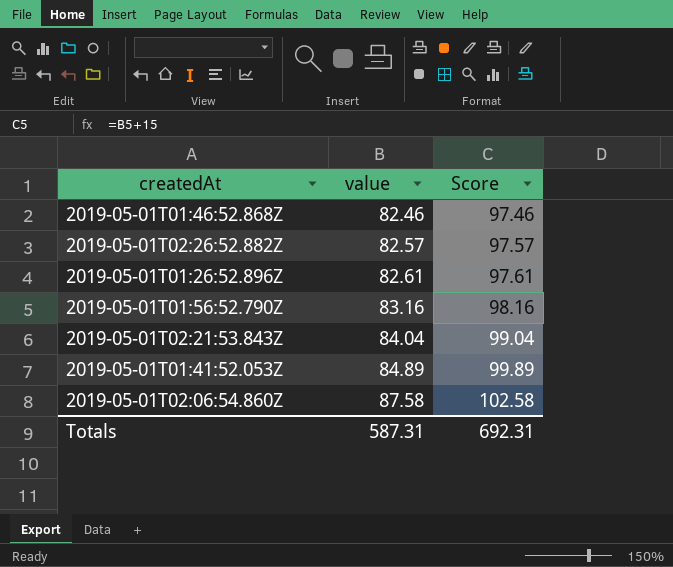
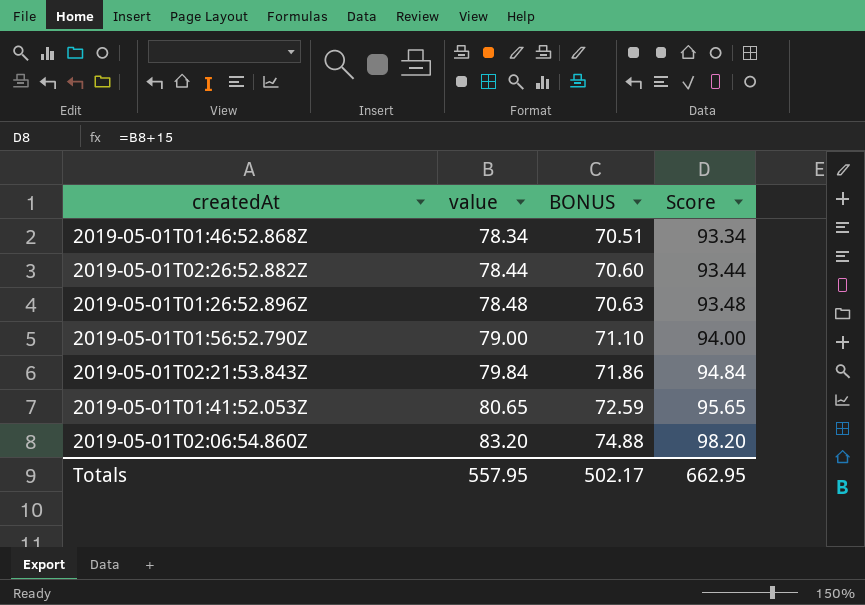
column BONUS | formula: none -> [value] * 0.9
2019-05-01T01:46:52.868Z | value: 82.46 -> 78.34
2019-05-01T01:46:52.868Z | Score: 97.46 -> 93.34
2019-05-01T02:26:52.882Z | value: 82.57 -> 78.44
2019-05-01T02:26:52.882Z | Score: 97.57 -> 93.44
2019-05-01T01:26:52.896Z | value: 82.61 -> 78.48
2019-05-01T01:26:52.896Z | Score: 97.61 -> 93.48
2019-05-01T01:56:52.790Z | value: 83.16 -> 79.00
2019-05-01T01:56:52.790Z | Score: 98.16 -> 94.00
2019-05-01T02:21:53.843Z | value: 84.04 -> 79.84
2019-05-01T02:21:53.843Z | Score: 99.04 -> 94.84
2019-05-01T01:41:52.053Z | value: 84.89 -> 80.65
2019-05-01T01:41:52.053Z | Score: 99.89 -> 95.65
2019-05-01T02:06:54.860Z | value: 87.58 -> 83.20
2019-05-01T02:06:54.860Z | Score: 102.58 -> 98.20
Totals | value: 587.31 -> 557.95
Totals | Score: 692.31 -> 662.95

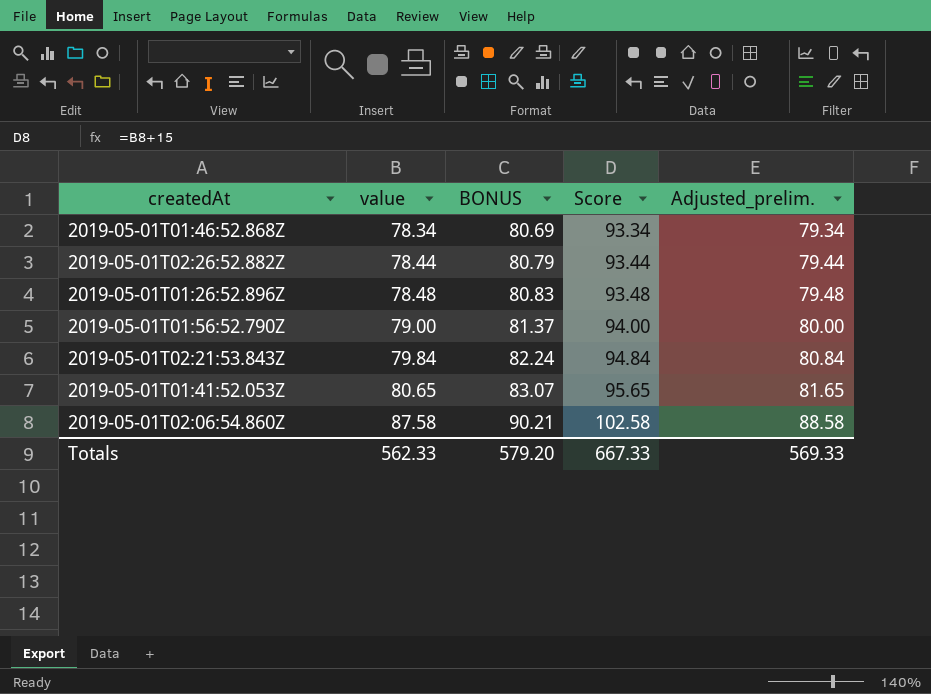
column BONUS | formula: [value] * 0.9 -> [value] * 1.03
column Adjusted_prelim. | formula: none -> [value] + 1
2019-05-01T02:06:54.860Z | value: 83.20 -> 87.58
2019-05-01T02:06:54.860Z | Score: 98.20 -> 102.58
Totals | value: 557.95 -> 562.33
Totals | BONUS: 502.17 -> 579.20
Totals | Score: 662.95 -> 667.33

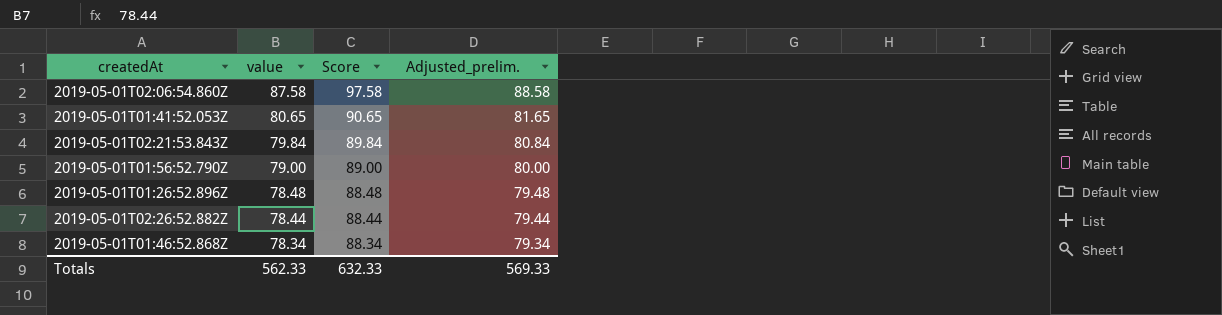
row order: value ascending -> value descending
column BONUS | formula: [value] * 1.03 -> none
column Score | formula: [value] + 15 -> [value] + 10
Totals | Score: 667.33 -> 632.33

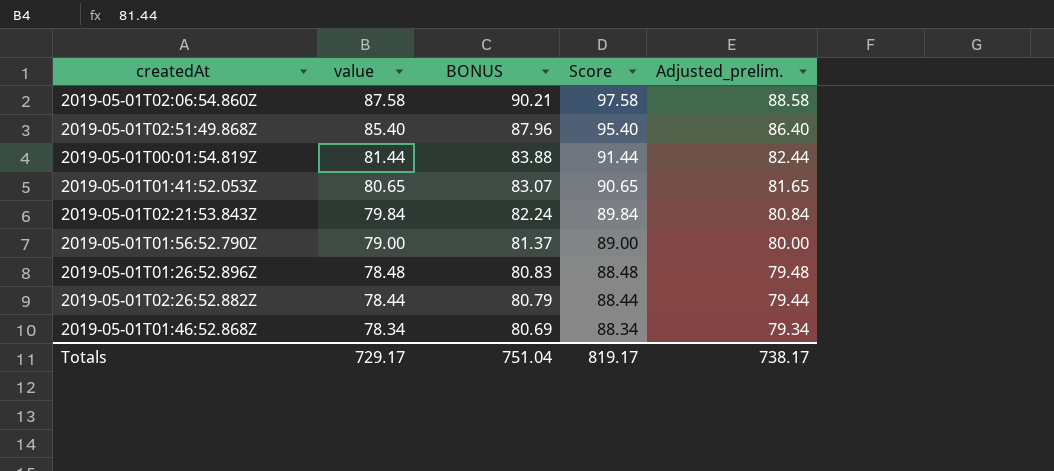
column BONUS | formula: none -> [value] * 1.03
row 2019-05-01T02:51:49.868Z: none -> 85.40 | 87.96 | 95.40 | 86.40
row 2019-05-01T00:01:54.819Z: none -> 81.44 | 83.88 | 91.44 | 82.44
Totals | value: 562.33 -> 729.17
Totals | Score: 632.33 -> 819.17
Totals | Adjusted_prelim.: 569.33 -> 738.17

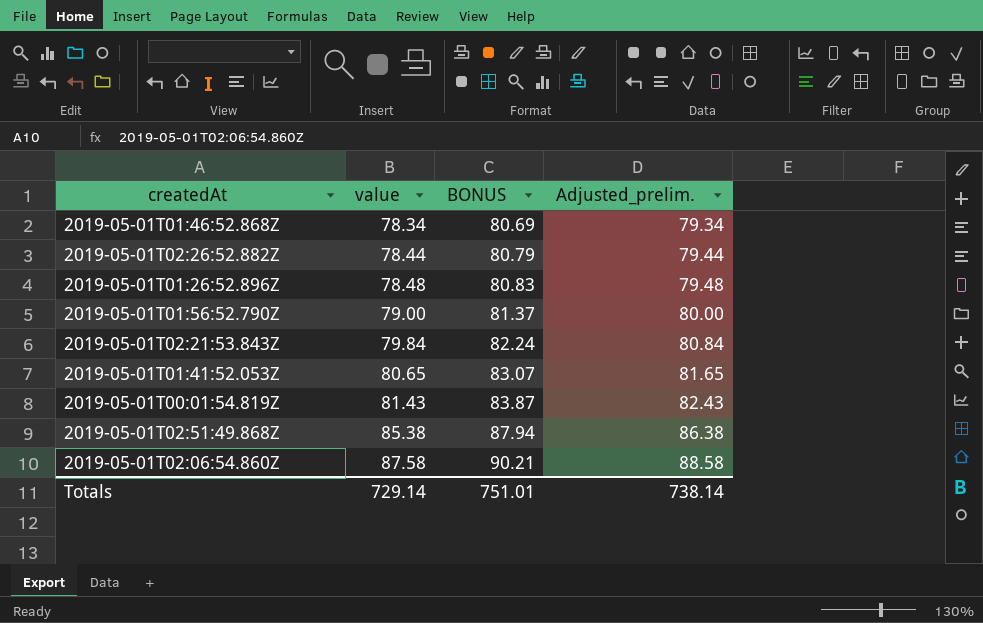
row order: value descending -> value ascending
column Score | formula: [value] + 10 -> none
2019-05-01T00:01:54.819Z | value: 81.44 -> 81.43
2019-05-01T00:01:54.819Z | BONUS: 83.88 -> 83.87
2019-05-01T00:01:54.819Z | Adjusted_prelim.: 82.44 -> 82.43
2019-05-01T02:51:49.868Z | value: 85.40 -> 85.38
2019-05-01T02:51:49.868Z | BONUS: 87.96 -> 87.94
2019-05-01T02:51:49.868Z | Adjusted_prelim.: 86.40 -> 86.38
Totals | value: 729.17 -> 729.14
Totals | BONUS: 751.04 -> 751.01
Totals | Adjusted_prelim.: 738.17 -> 738.14

